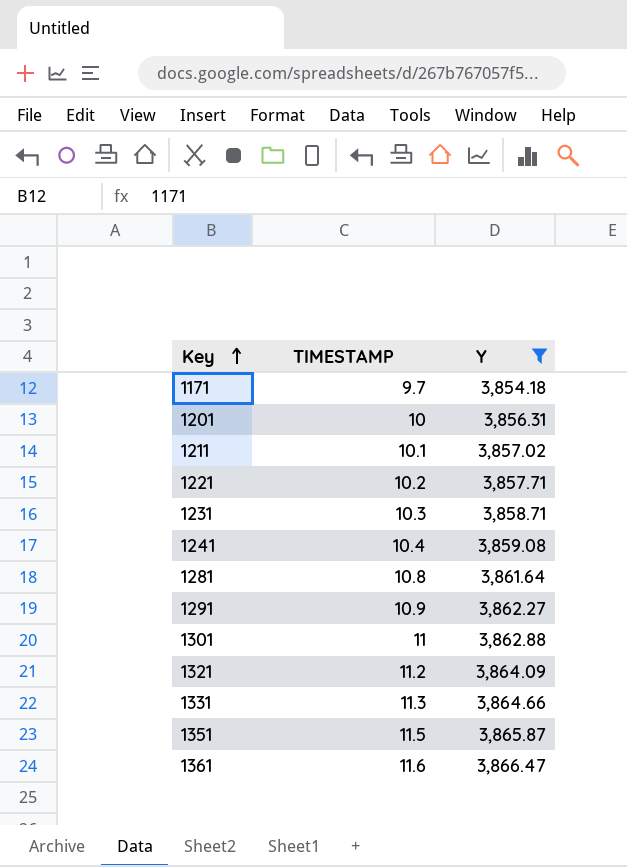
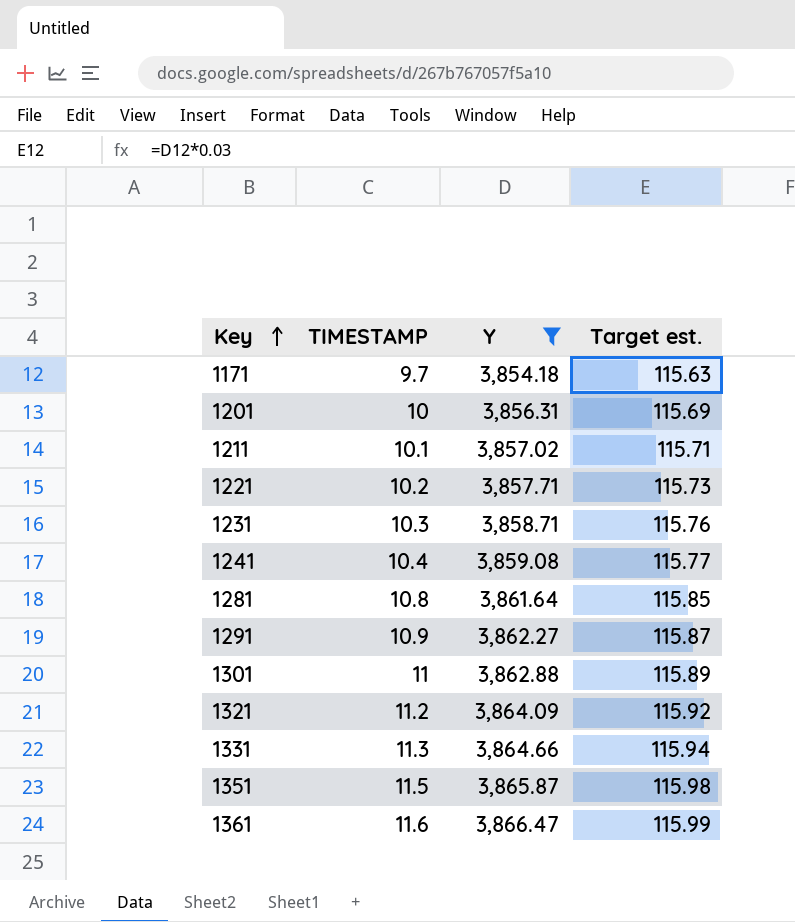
column Target est. | formula: none -> [Y] * 0.03

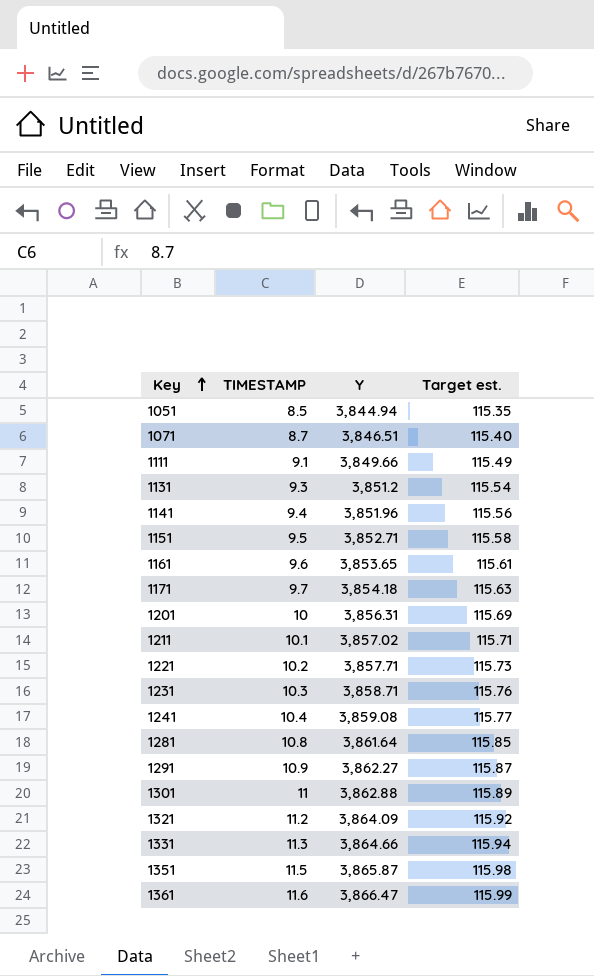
filter: Y >= 3,854.18 -> none

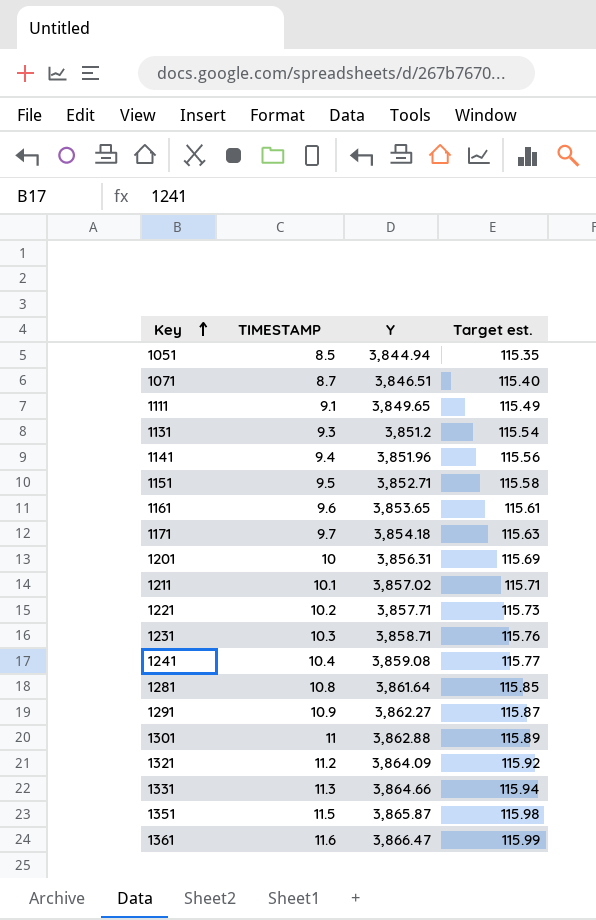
1111 | Y: 3,849.66 -> 3,849.65

